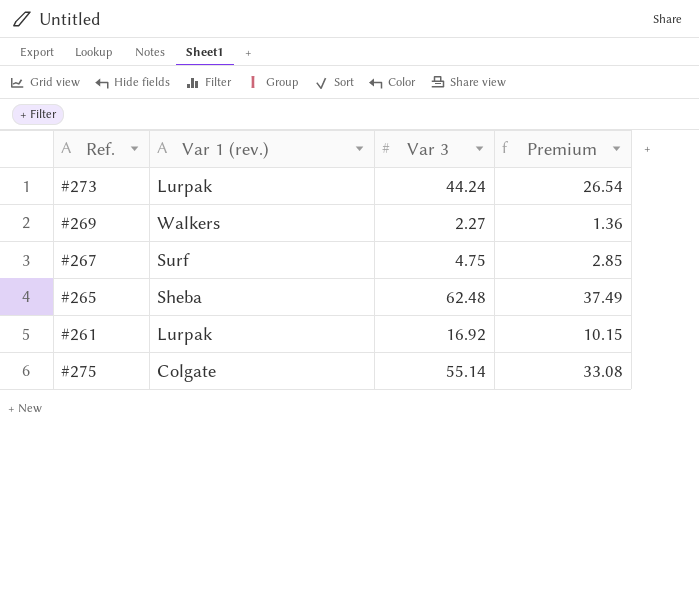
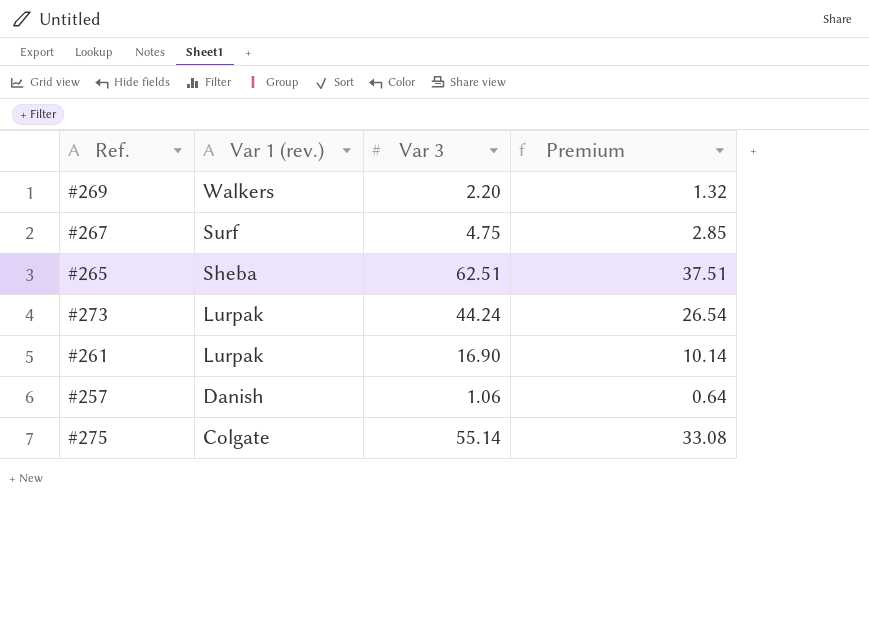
row order: none -> Var 1 (rev.) descending
#269 | Var 3: 2.27 -> 2.20
#269 | Premium: 1.36 -> 1.32
#265 | Var 3: 62.48 -> 62.51
#265 | Premium: 37.49 -> 37.51
#261 | Var 3: 16.92 -> 16.90
#261 | Premium: 10.15 -> 10.14
row #257: none -> Danish | 1.06 | 0.64

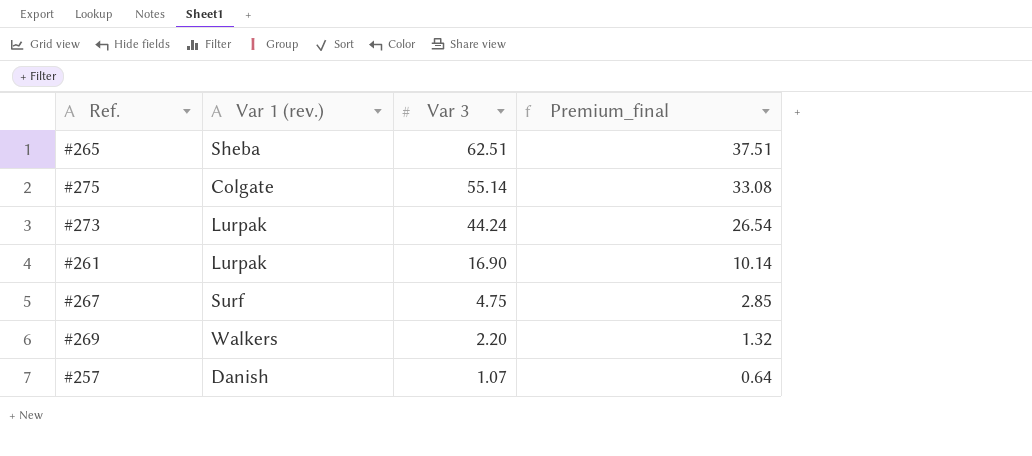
row order: Var 1 (rev.) descending -> Var 3 descending
column name: Premium -> Premium_final
#257 | Var 3: 1.06 -> 1.07

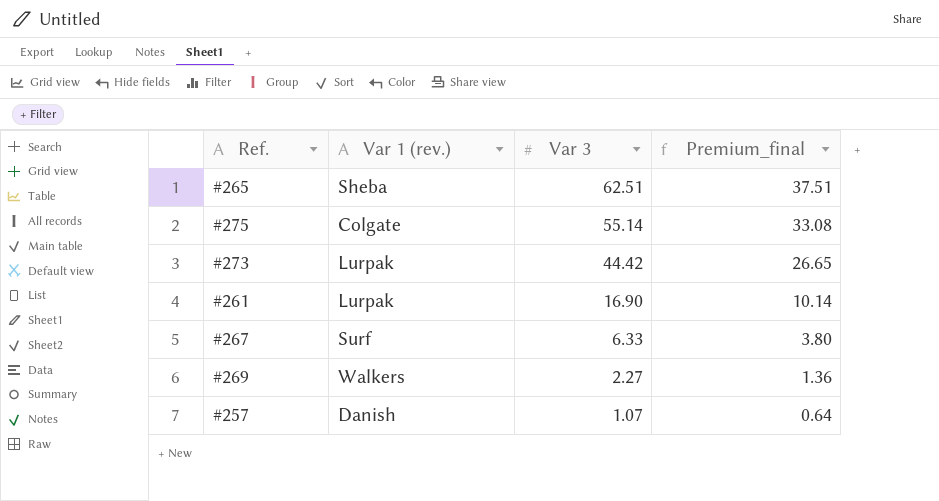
#273 | Var 3: 44.24 -> 44.42
#273 | Premium_final: 26.54 -> 26.65
#267 | Var 3: 4.75 -> 6.33
#267 | Premium_final: 2.85 -> 3.80
#269 | Var 3: 2.20 -> 2.27
#269 | Premium_final: 1.32 -> 1.36

